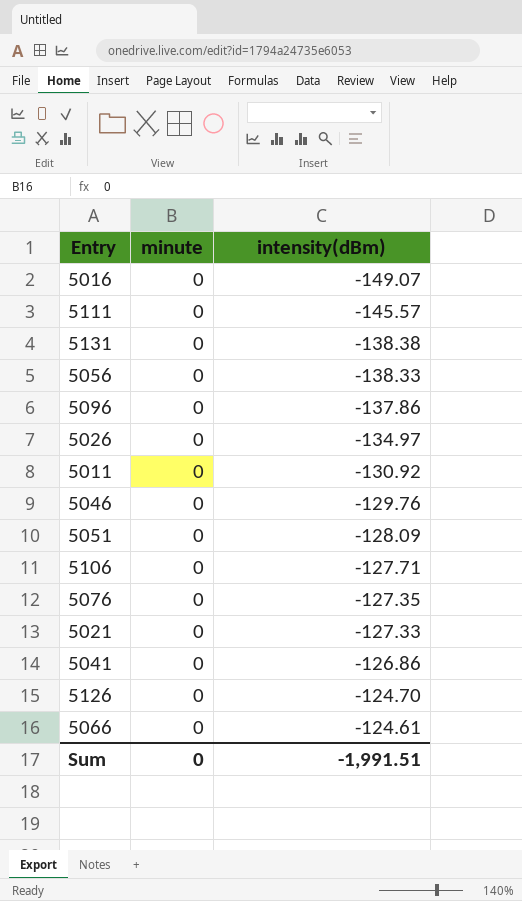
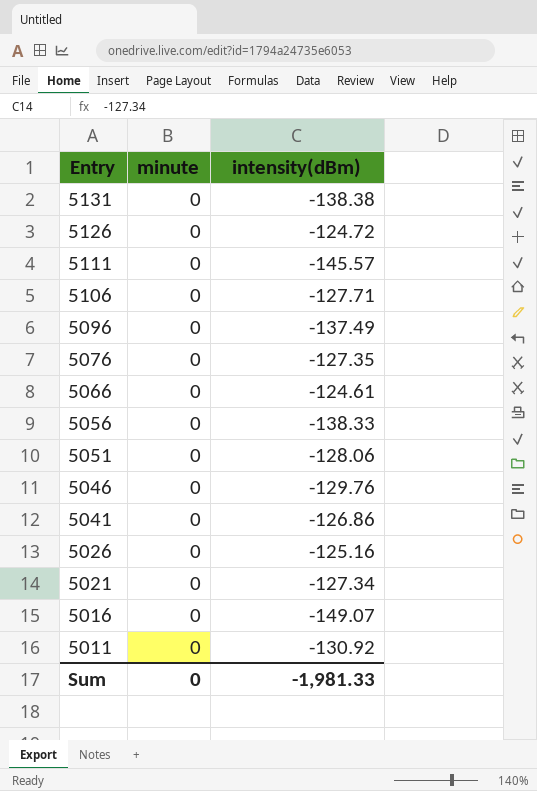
row order: intensity(dBm) ascending -> Entry descending
5126 | intensity(dBm): -124.70 -> -124.72
5096 | intensity(dBm): -137.86 -> -137.49
5051 | intensity(dBm): -128.09 -> -128.06
5026 | intensity(dBm): -134.97 -> -125.16
5021 | intensity(dBm): -127.33 -> -127.34
Sum | intensity(dBm): -1,991.51 -> -1,981.33

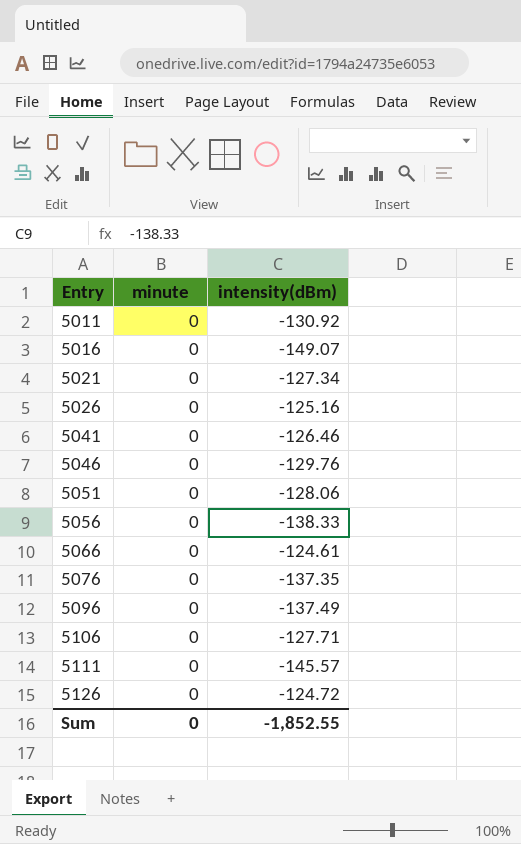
row order: Entry descending -> Entry ascending
row 5131: 0 | -138.38 -> none
5041 | intensity(dBm): -126.86 -> -126.46
5076 | intensity(dBm): -127.35 -> -137.35
Sum | intensity(dBm): -1,981.33 -> -1,852.55

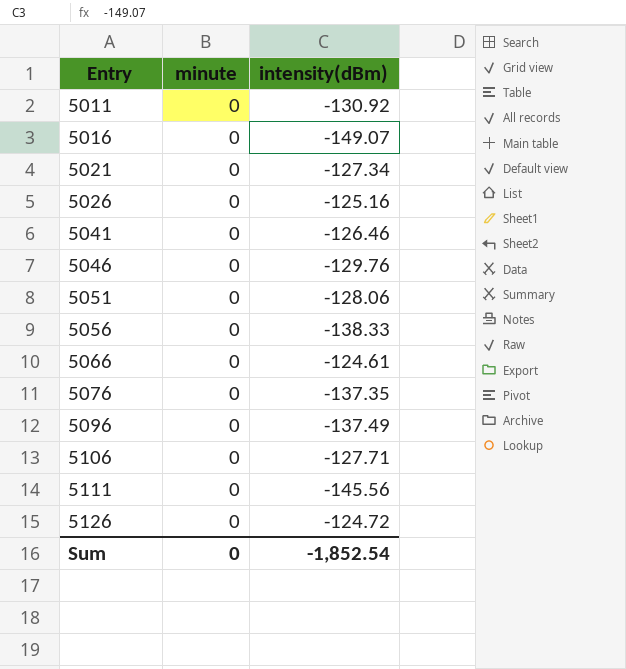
5111 | intensity(dBm): -145.57 -> -145.56
Sum | intensity(dBm): -1,852.55 -> -1,852.54

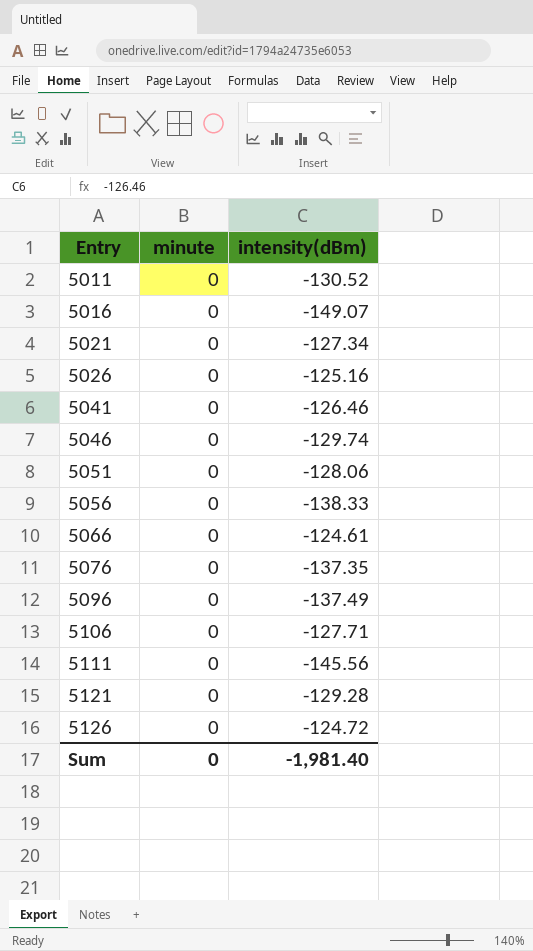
5011 | intensity(dBm): -130.92 -> -130.52
5046 | intensity(dBm): -129.76 -> -129.74
row 5121: none -> 0 | -129.28
Sum | intensity(dBm): -1,852.54 -> -1,981.40

